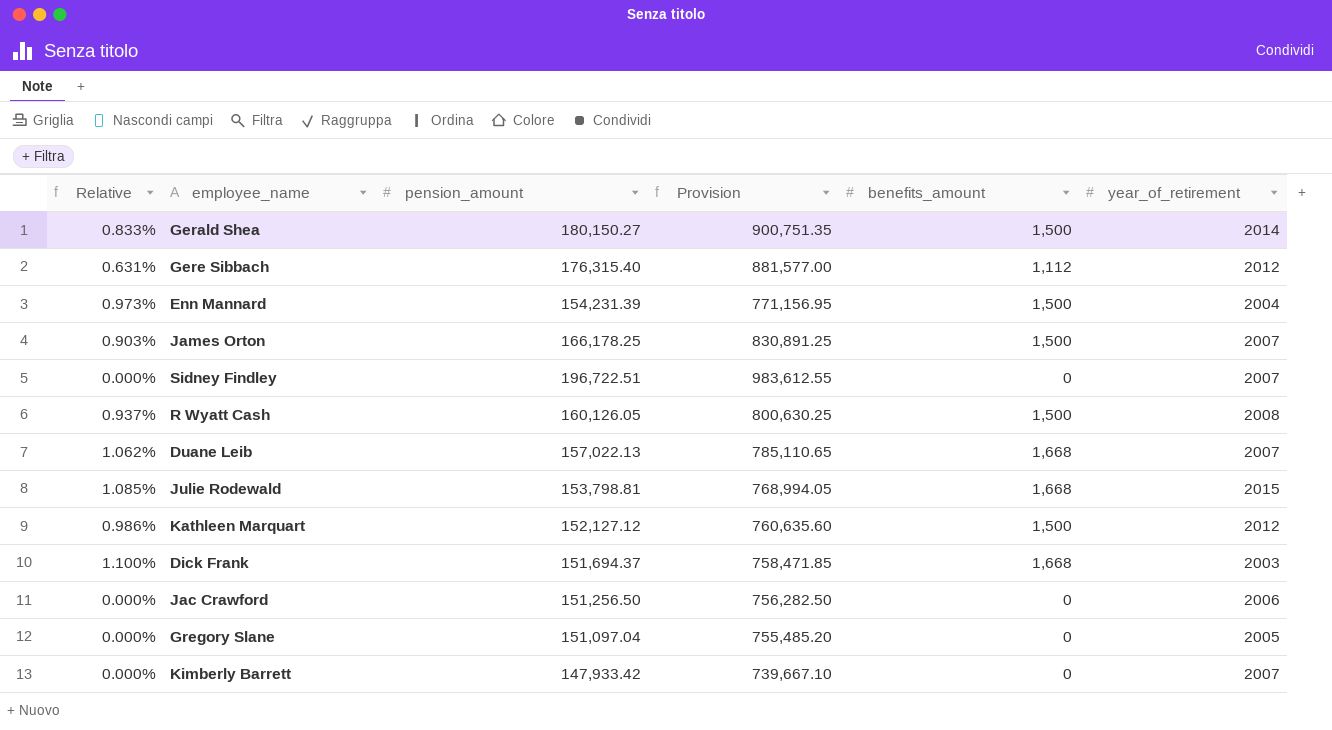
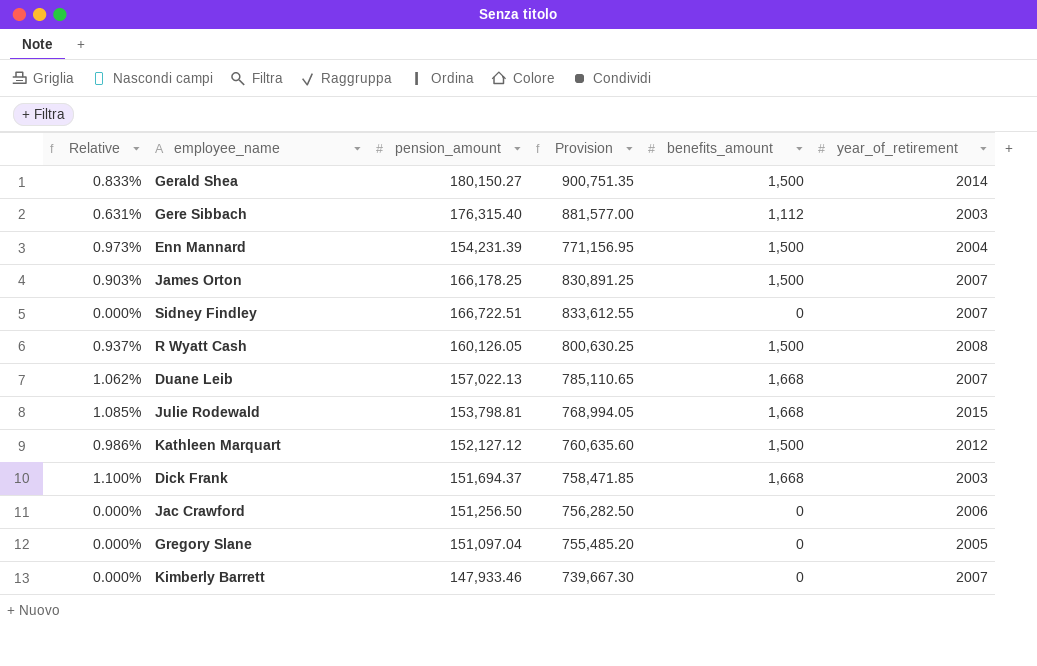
Gere Sibbach | year_of_retirement: 2012 -> 2003
Sidney Findley | pension_amount: 196,722.51 -> 166,722.51
Sidney Findley | Provision: 983,612.55 -> 833,612.55
Kimberly Barrett | pension_amount: 147,933.42 -> 147,933.46
Kimberly Barrett | Provision: 739,667.10 -> 739,667.30

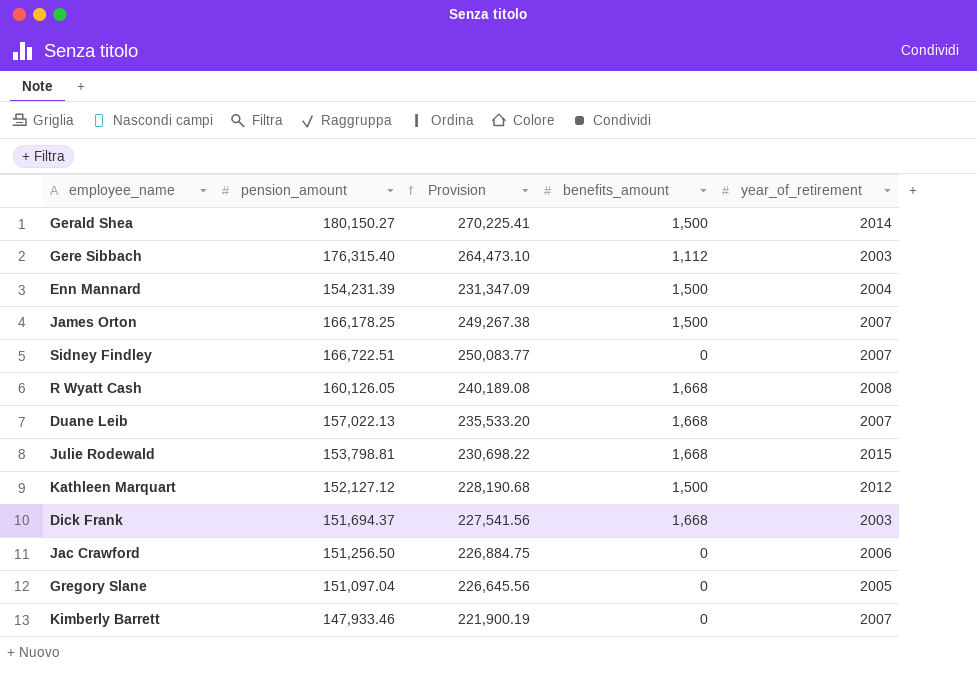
column Relative | formula: [benefits_amount] / [pension_amount] -> none
column Provision | formula: [pension_amount] * 5 -> [pension_amount] * 1.5
R Wyatt Cash | benefits_amount: 1,500 -> 1,668

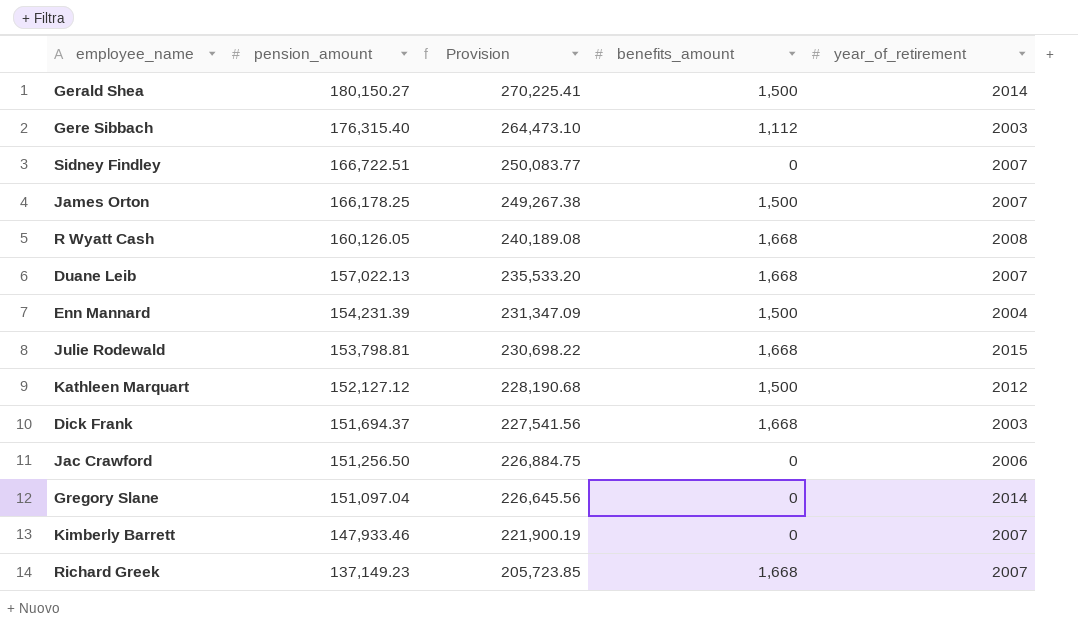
row order: none -> pension_amount descending
Gregory Slane | year_of_retirement: 2005 -> 2014
row Richard Greek: none -> 137,149.23 | 205,723.85 | 1,668 | 2007

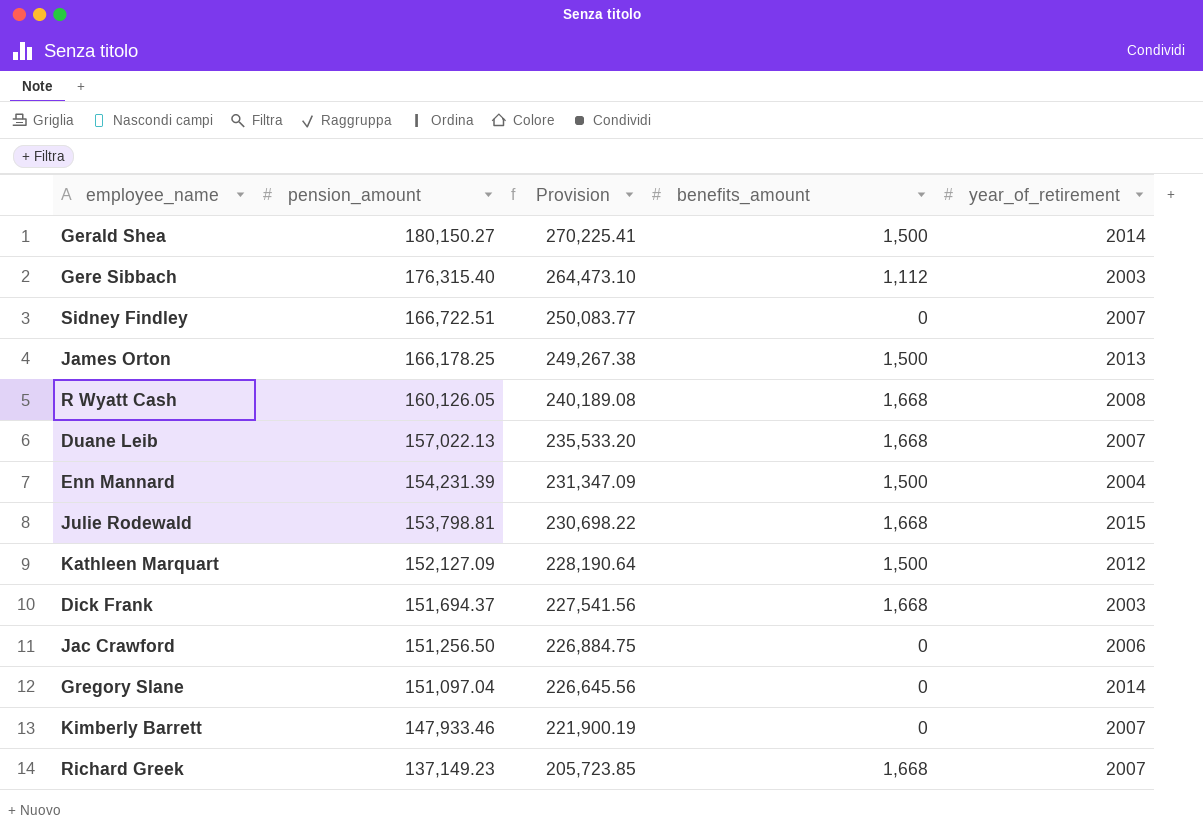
James Orton | year_of_retirement: 2007 -> 2013
Kathleen Marquart | pension_amount: 152,127.12 -> 152,127.09
Kathleen Marquart | Provision: 228,190.68 -> 228,190.64

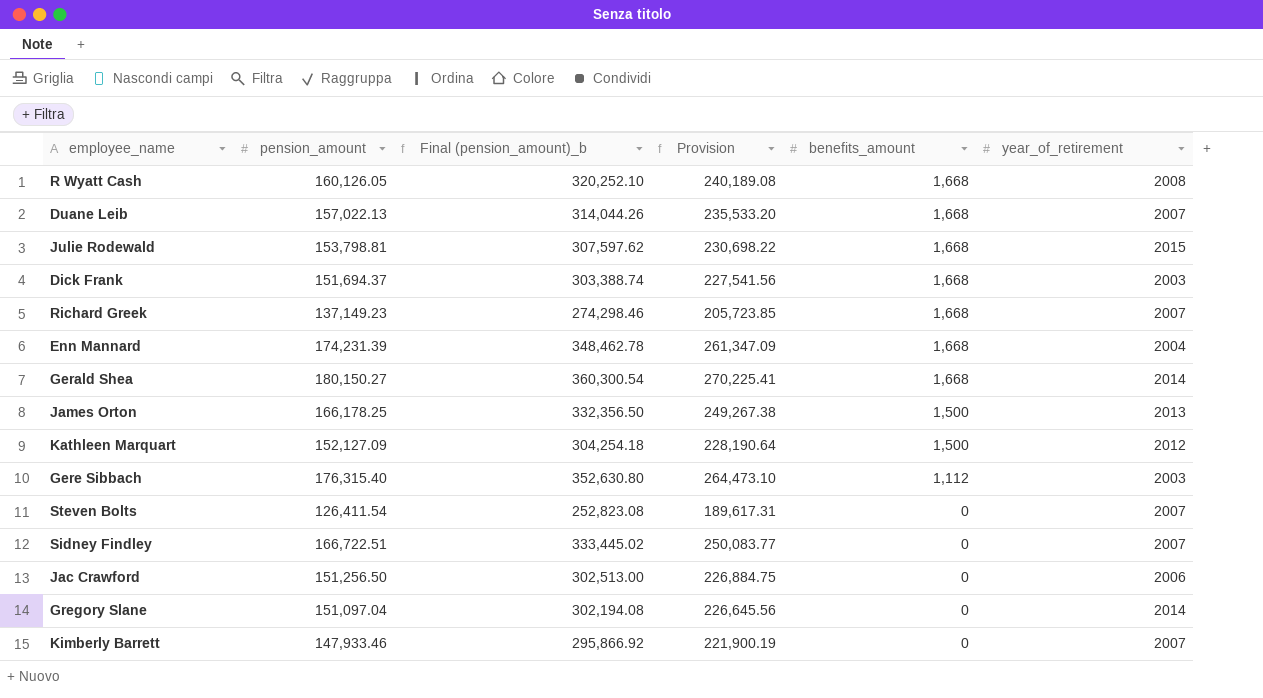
row order: pension_amount descending -> benefits_amount descending
column Final (pension_amount)_b | formula: none -> [pension_amount] * 2
Enn Mannard | pension_amount: 154,231.39 -> 174,231.39
Enn Mannard | Provision: 231,347.09 -> 261,347.09
Enn Mannard | benefits_amount: 1,500 -> 1,668
Gerald Shea | benefits_amount: 1,500 -> 1,668
row Steven Bolts: none -> 126,411.54 | 252,823.08 | 189,617.31 | 0 | 2007

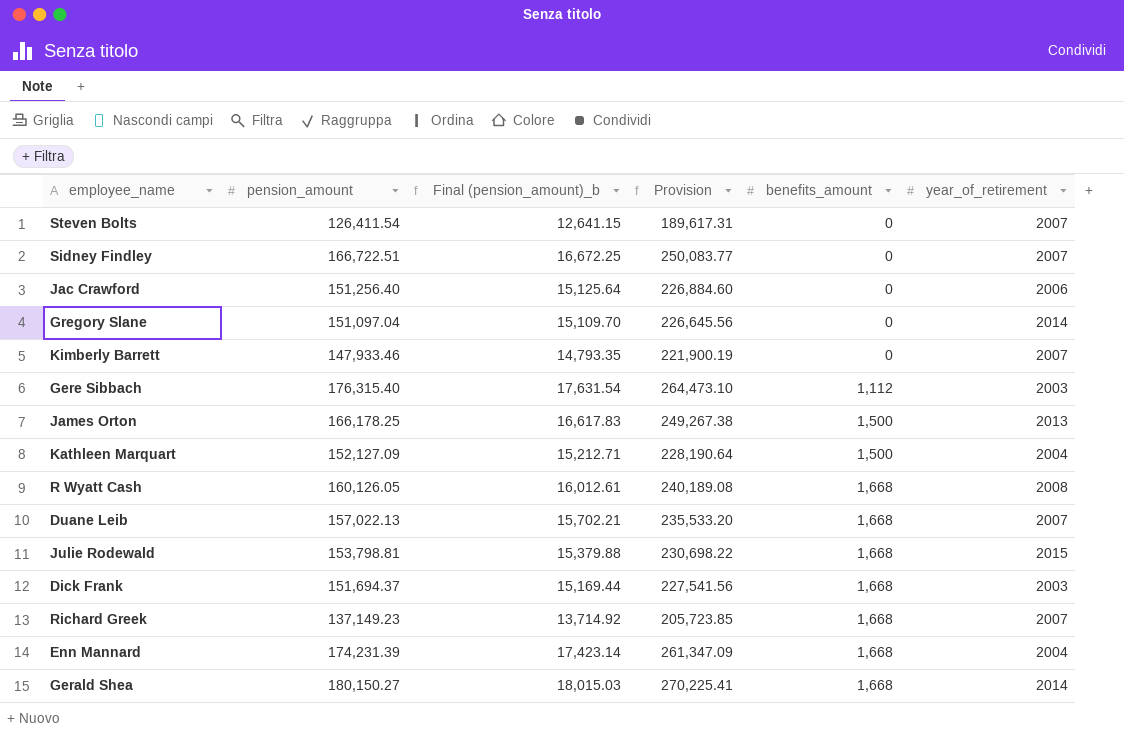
row order: benefits_amount descending -> benefits_amount ascending
column Final (pension_amount)_b | formula: [pension_amount] * 2 -> [pension_amount] * 0.1
Jac Crawford | pension_amount: 151,256.50 -> 151,256.40
Jac Crawford | Provision: 226,884.75 -> 226,884.60
Kathleen Marquart | year_of_retirement: 2012 -> 2004

